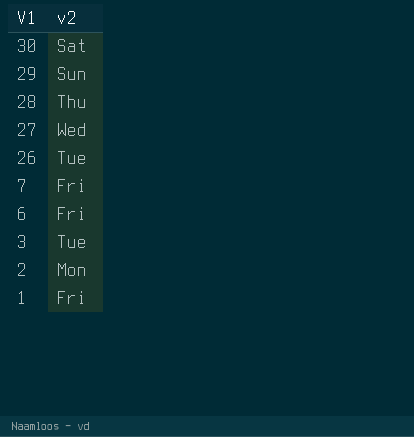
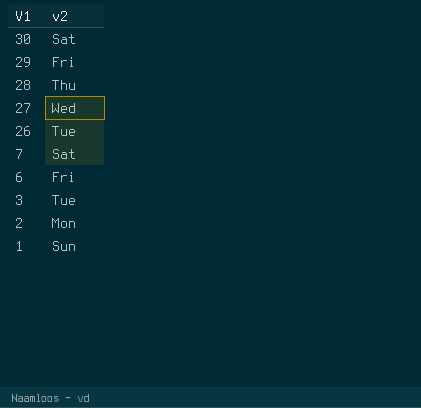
29 | v2: Sun -> Fri
7 | v2: Fri -> Sat
1 | v2: Fri -> Sun

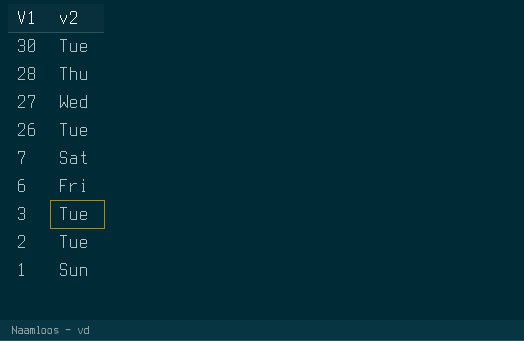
row 29: Fri -> none
30 | v2: Sat -> Tue
2 | v2: Mon -> Tue

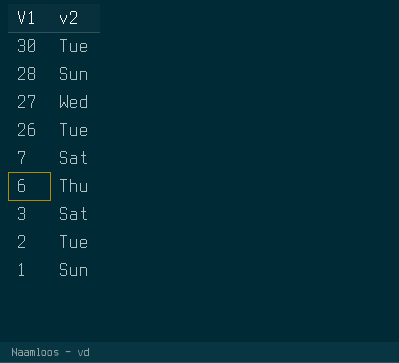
28 | v2: Thu -> Sun
6 | v2: Fri -> Thu
3 | v2: Tue -> Sat

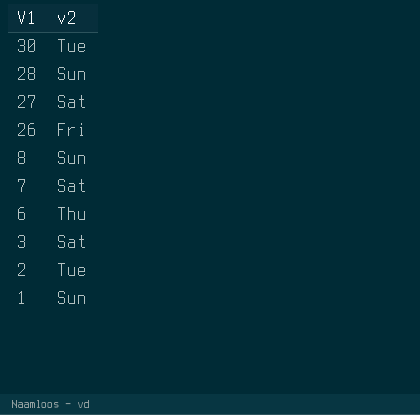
27 | v2: Wed -> Sat
26 | v2: Tue -> Fri
row 8: none -> Sun

